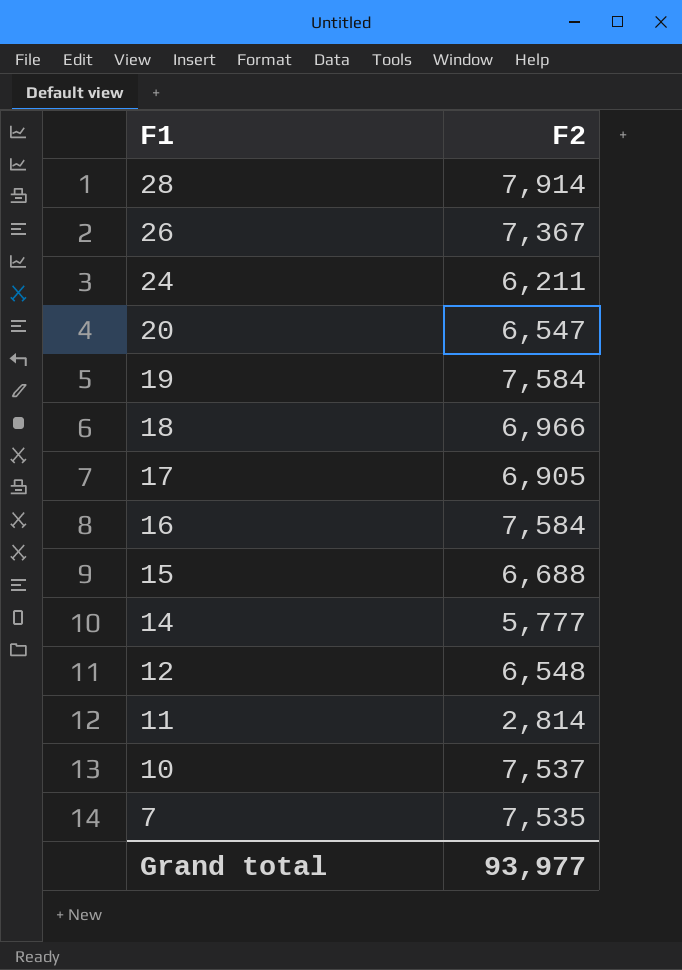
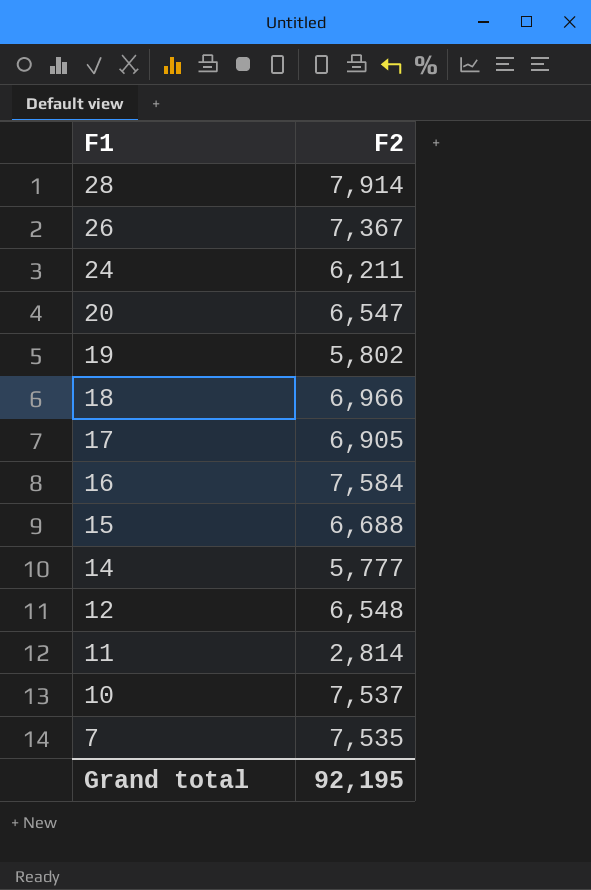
19 | F2: 7,584 -> 5,802
Grand total | F2: 93,977 -> 92,195

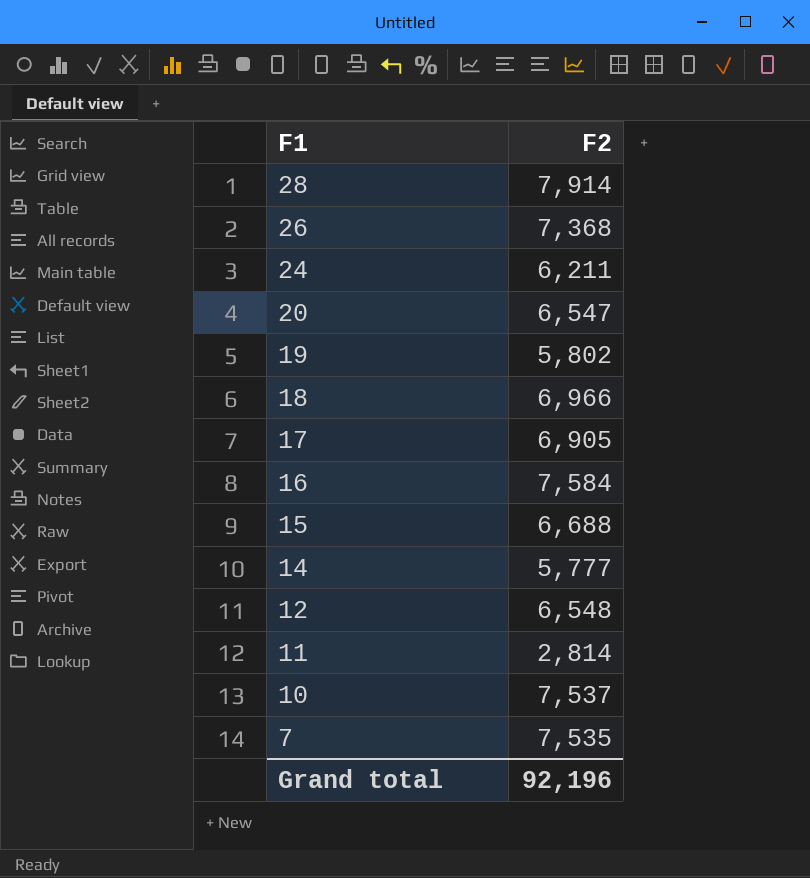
26 | F2: 7,367 -> 7,368
Grand total | F2: 92,195 -> 92,196

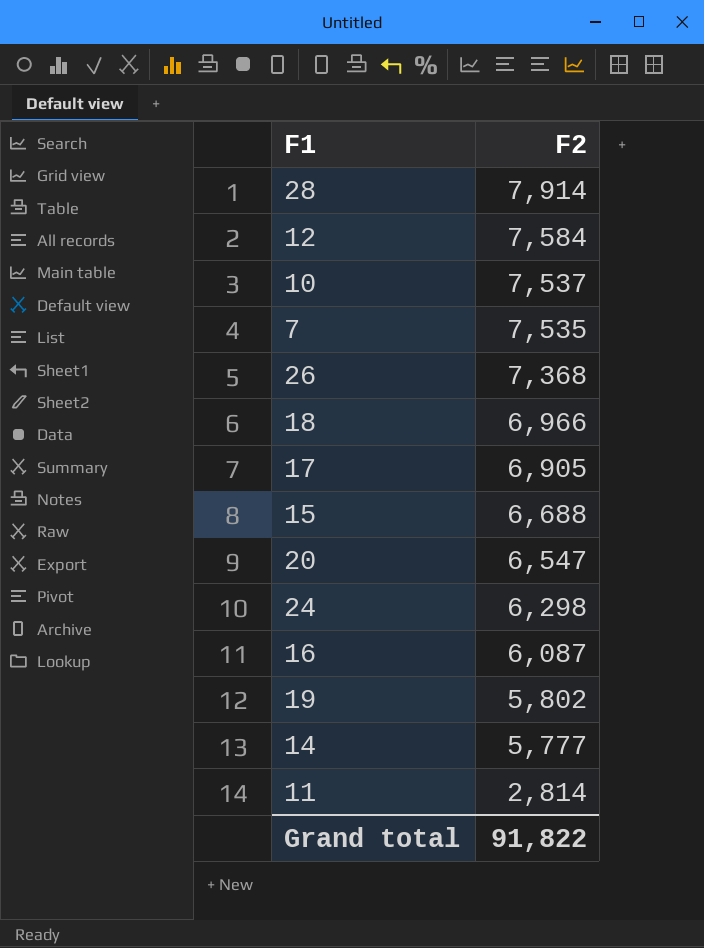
row order: F1 descending -> F2 descending
12 | F2: 6,548 -> 7,584
24 | F2: 6,211 -> 6,298
16 | F2: 7,584 -> 6,087
Grand total | F2: 92,196 -> 91,822

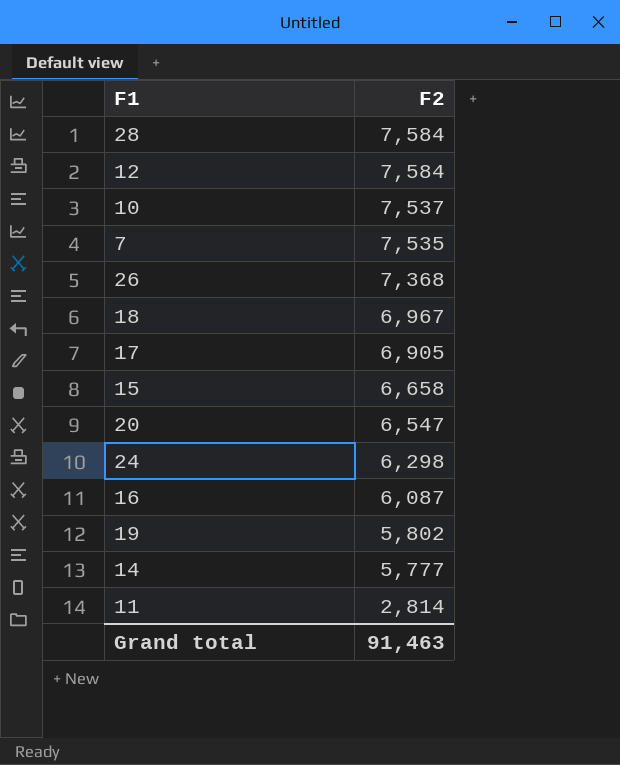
28 | F2: 7,914 -> 7,584
18 | F2: 6,966 -> 6,967
15 | F2: 6,688 -> 6,658
Grand total | F2: 91,822 -> 91,463

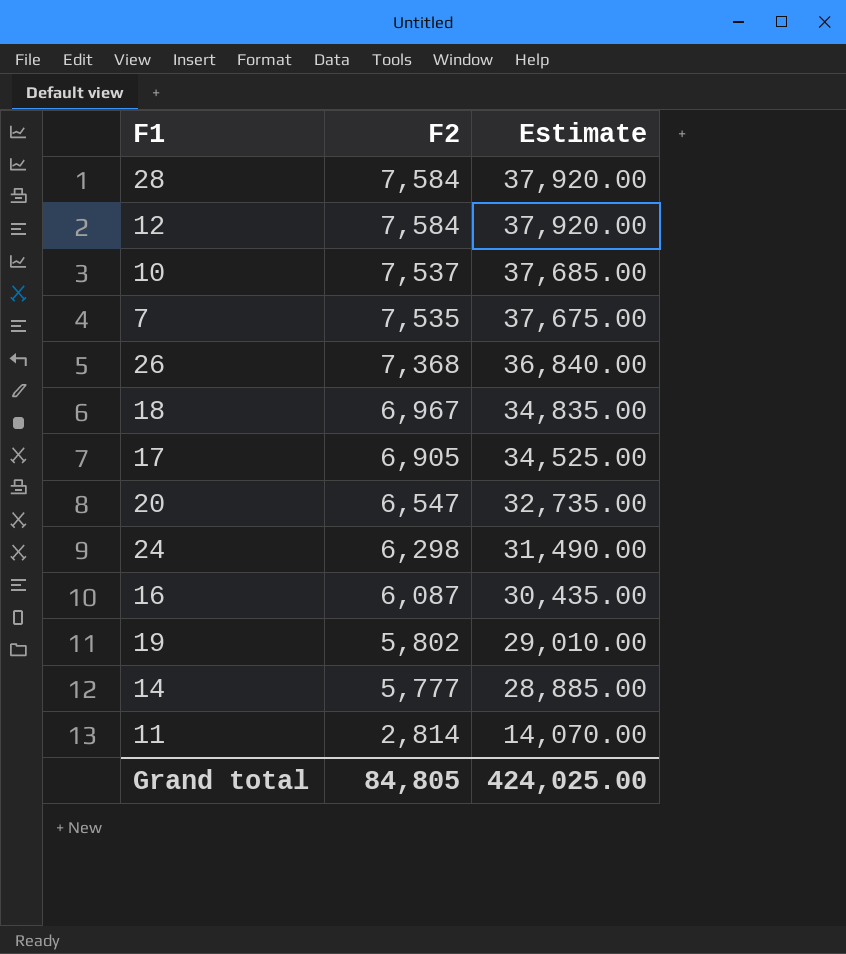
column Estimate | formula: none -> [F2] * 5
row 15: 6,658 -> none
Grand total | F2: 91,463 -> 84,805

